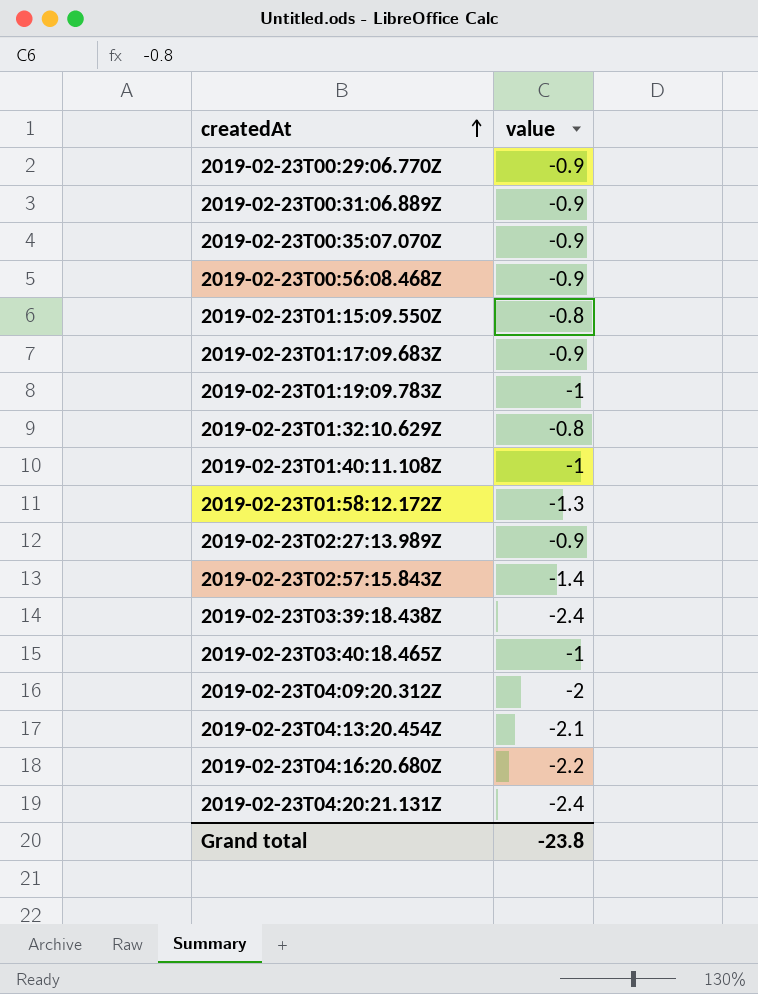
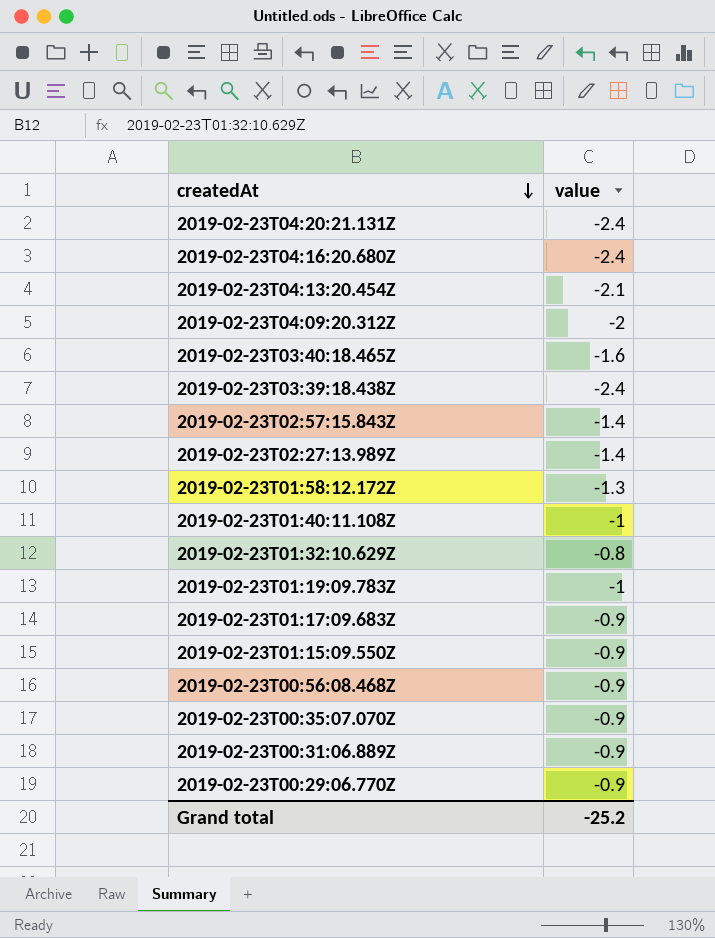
row order: createdAt ascending -> createdAt descending
2019-02-23T04:16:20.680Z | value: -2.2 -> -2.4
2019-02-23T03:40:18.465Z | value: -1 -> -1.6
2019-02-23T02:27:13.989Z | value: -0.9 -> -1.4
2019-02-23T01:15:09.550Z | value: -0.8 -> -0.9
Grand total | value: -23.8 -> -25.2

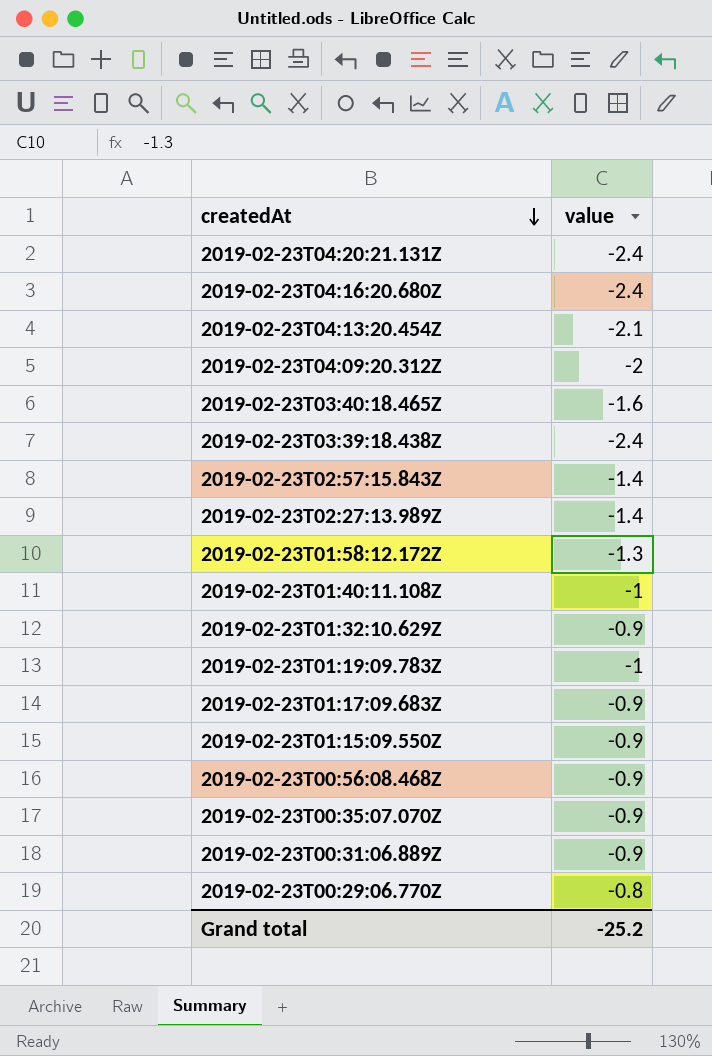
2019-02-23T01:32:10.629Z | value: -0.8 -> -0.9
2019-02-23T00:29:06.770Z | value: -0.9 -> -0.8

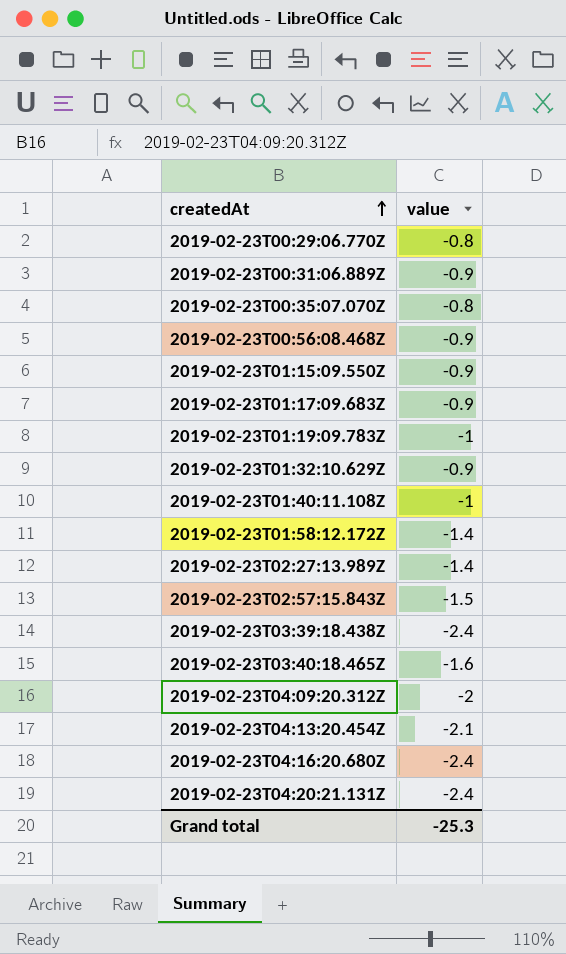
row order: createdAt descending -> createdAt ascending
2019-02-23T00:35:07.070Z | value: -0.9 -> -0.8
2019-02-23T01:58:12.172Z | value: -1.3 -> -1.4
2019-02-23T02:57:15.843Z | value: -1.4 -> -1.5
Grand total | value: -25.2 -> -25.3

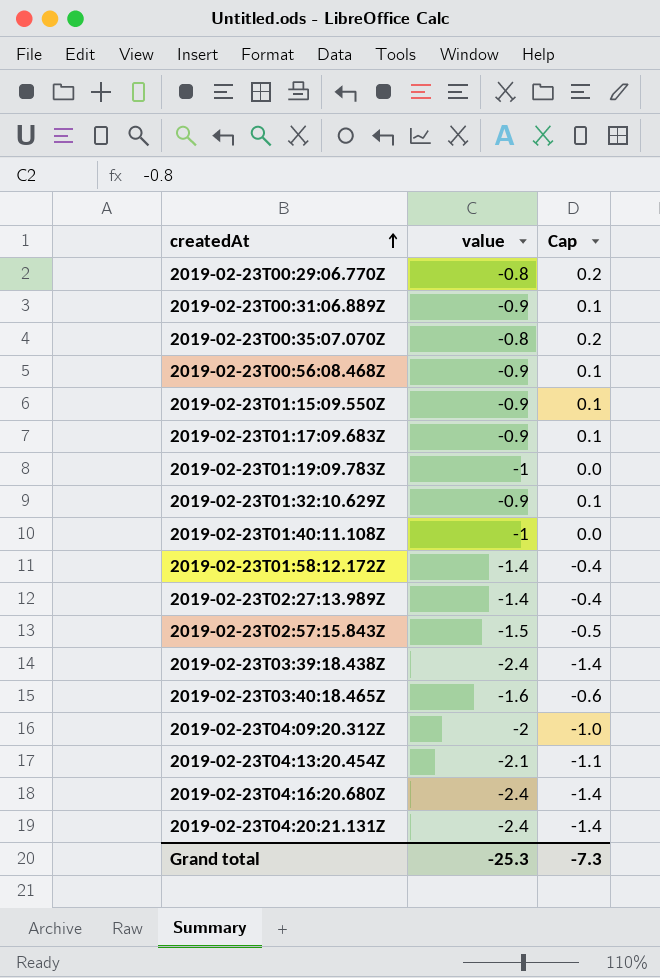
column Cap | formula: none -> [value] + 1

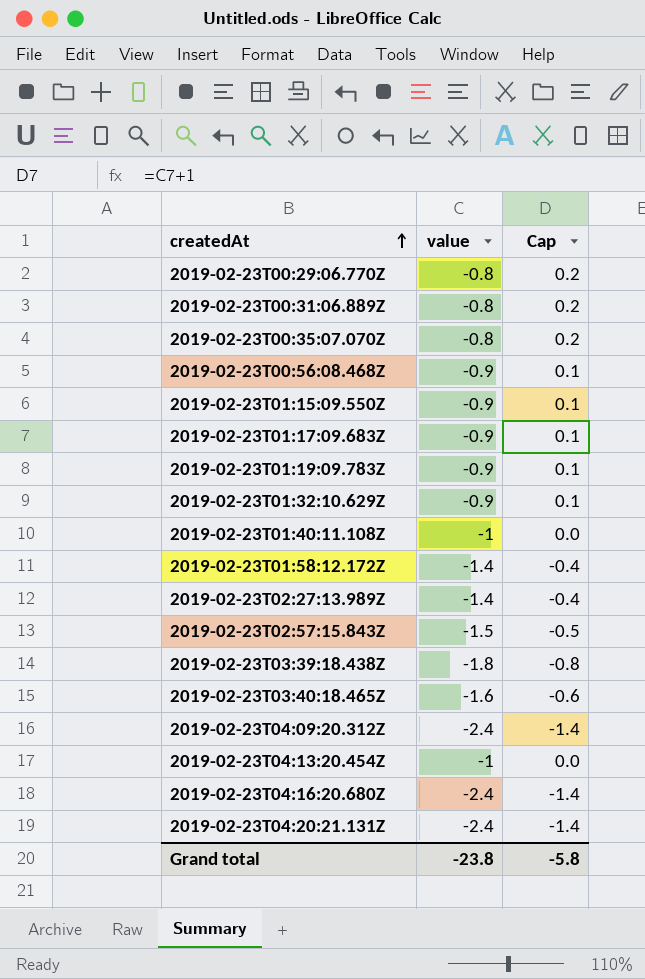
2019-02-23T00:31:06.889Z | value: -0.9 -> -0.8
2019-02-23T00:31:06.889Z | Cap: 0.1 -> 0.2
2019-02-23T01:19:09.783Z | value: -1 -> -0.9
2019-02-23T01:19:09.783Z | Cap: 0.0 -> 0.1
2019-02-23T03:39:18.438Z | value: -2.4 -> -1.8
2019-02-23T03:39:18.438Z | Cap: -1.4 -> -0.8
2019-02-23T04:09:20.312Z | value: -2 -> -2.4
2019-02-23T04:09:20.312Z | Cap: -1.0 -> -1.4
2019-02-23T04:13:20.454Z | value: -2.1 -> -1
2019-02-23T04:13:20.454Z | Cap: -1.1 -> 0.0
Grand total | value: -25.3 -> -23.8
Grand total | Cap: -7.3 -> -5.8

